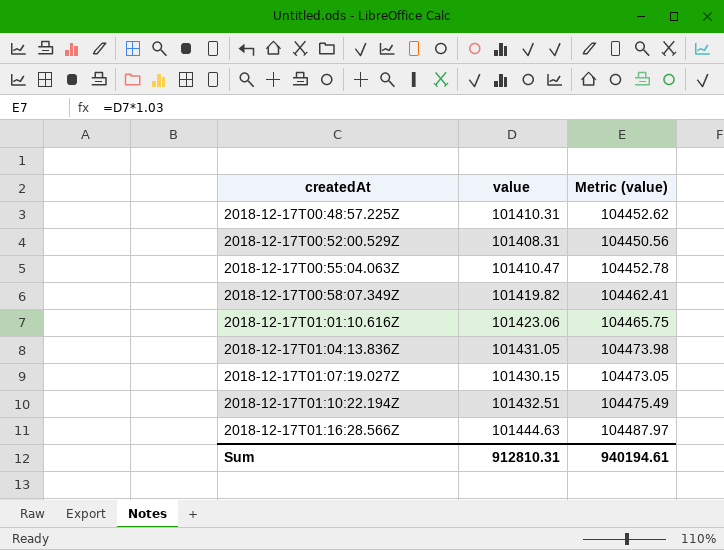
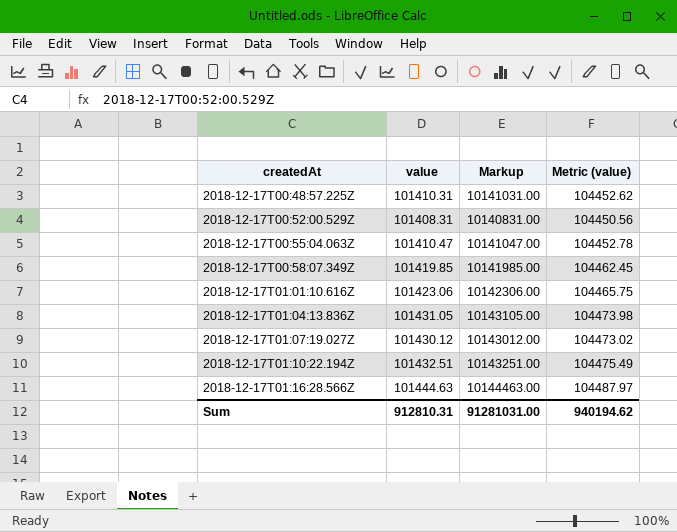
column Markup | formula: none -> [value] * 100
2018-12-17T00:58:07.349Z | value: 101419.82 -> 101419.85
2018-12-17T00:58:07.349Z | Metric (value): 104462.41 -> 104462.45
2018-12-17T01:07:19.027Z | value: 101430.15 -> 101430.12
2018-12-17T01:07:19.027Z | Metric (value): 104473.05 -> 104473.02
Sum | Metric (value): 940194.61 -> 940194.62

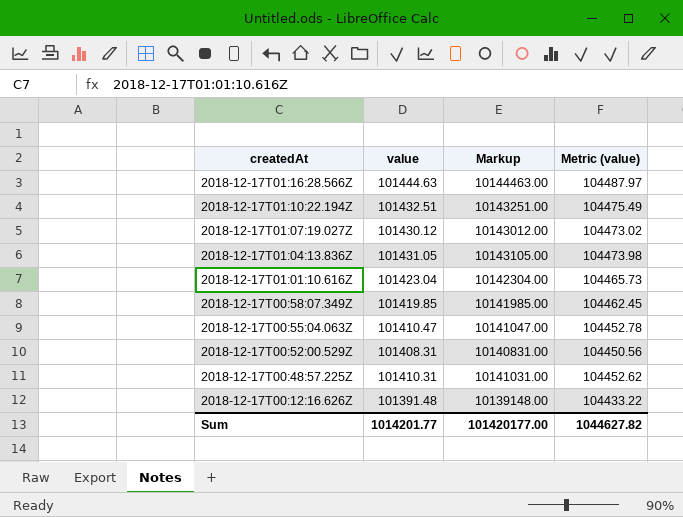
row order: createdAt ascending -> createdAt descending
2018-12-17T01:01:10.616Z | value: 101423.06 -> 101423.04
2018-12-17T01:01:10.616Z | Markup: 10142306.00 -> 10142304.00
2018-12-17T01:01:10.616Z | Metric (value): 104465.75 -> 104465.73
row 2018-12-17T00:12:16.626Z: none -> 101391.48 | 10139148.00 | 104433.22
Sum | value: 912810.31 -> 1014201.77
Sum | Markup: 91281031.00 -> 101420177.00
Sum | Metric (value): 940194.62 -> 1044627.82

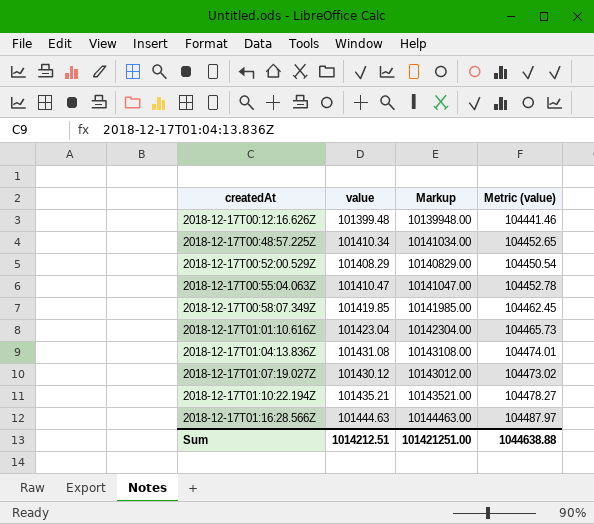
row order: createdAt descending -> createdAt ascending
2018-12-17T00:12:16.626Z | value: 101391.48 -> 101399.48
2018-12-17T00:12:16.626Z | Markup: 10139148.00 -> 10139948.00
2018-12-17T00:12:16.626Z | Metric (value): 104433.22 -> 104441.46
2018-12-17T00:48:57.225Z | value: 101410.31 -> 101410.34
2018-12-17T00:48:57.225Z | Markup: 10141031.00 -> 10141034.00
2018-12-17T00:48:57.225Z | Metric (value): 104452.62 -> 104452.65
2018-12-17T00:52:00.529Z | value: 101408.31 -> 101408.29
2018-12-17T00:52:00.529Z | Markup: 10140831.00 -> 10140829.00
2018-12-17T00:52:00.529Z | Metric (value): 104450.56 -> 104450.54
2018-12-17T01:04:13.836Z | value: 101431.05 -> 101431.08
2018-12-17T01:04:13.836Z | Markup: 10143105.00 -> 10143108.00
2018-12-17T01:04:13.836Z | Metric (value): 104473.98 -> 104474.01
2018-12-17T01:10:22.194Z | value: 101432.51 -> 101435.21
2018-12-17T01:10:22.194Z | Markup: 10143251.00 -> 10143521.00
2018-12-17T01:10:22.194Z | Metric (value): 104475.49 -> 104478.27
Sum | value: 1014201.77 -> 1014212.51
Sum | Markup: 101420177.00 -> 101421251.00
Sum | Metric (value): 1044627.82 -> 1044638.88

